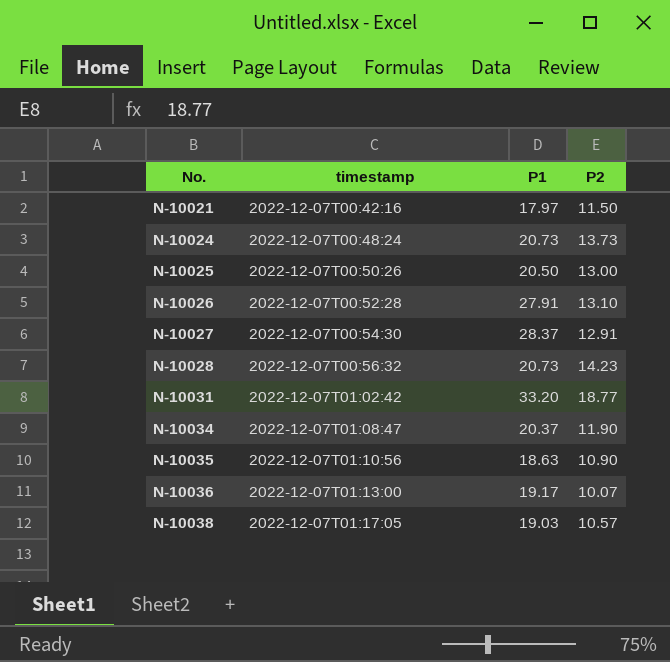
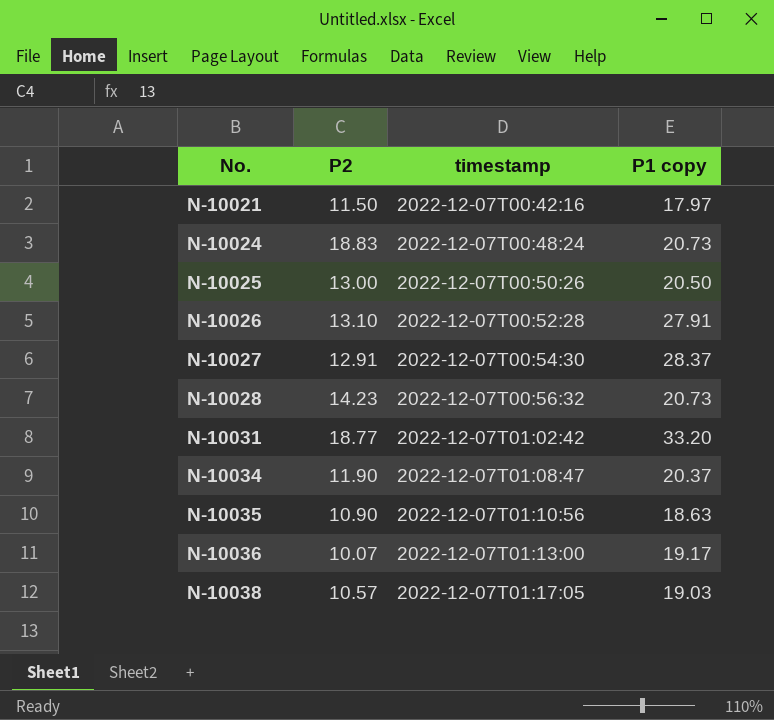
column P2 | position: 4 -> 2
column name: P1 -> P1 copy
N-10024 | P2: 13.73 -> 18.83

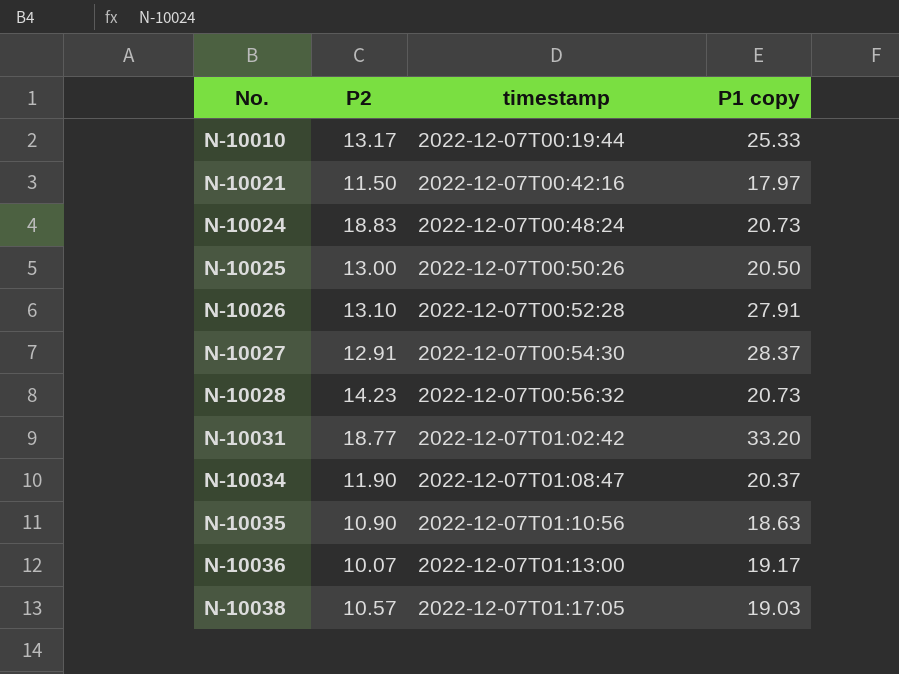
row N-10010: none -> 13.17 | 2022-12-07T00:19:44 | 25.33

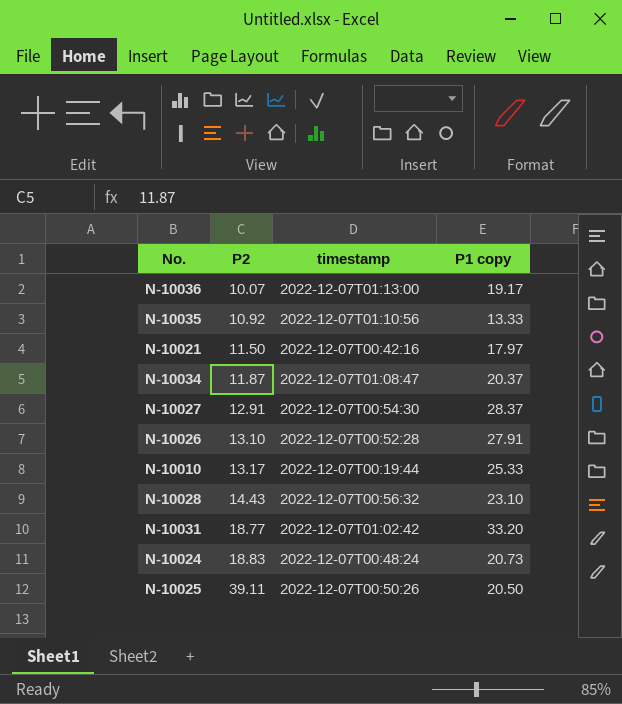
row order: No. ascending -> P2 ascending
row N-10038: 10.57 | 2022-12-07T01:17:05 | 19.03 -> none
N-10035 | P2: 10.90 -> 10.92
N-10035 | P1 copy: 18.63 -> 13.33
N-10034 | P2: 11.90 -> 11.87
N-10028 | P2: 14.23 -> 14.43
N-10028 | P1 copy: 20.73 -> 23.10
N-10025 | P2: 13.00 -> 39.11

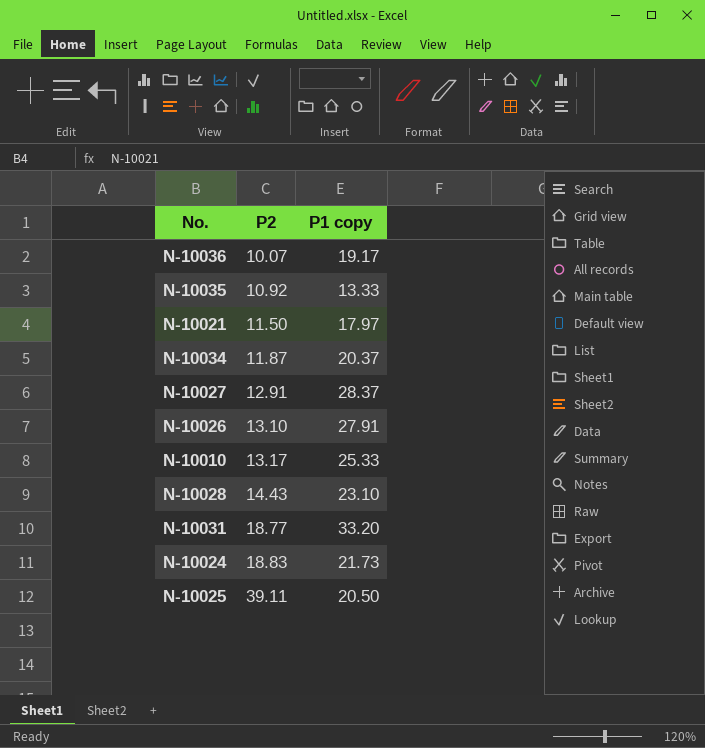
column timestamp | position: 3 -> none
N-10024 | P1 copy: 20.73 -> 21.73

